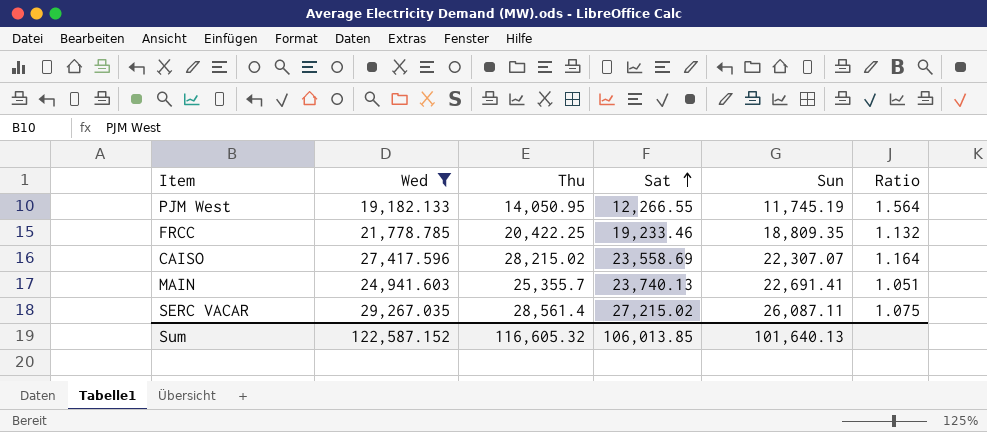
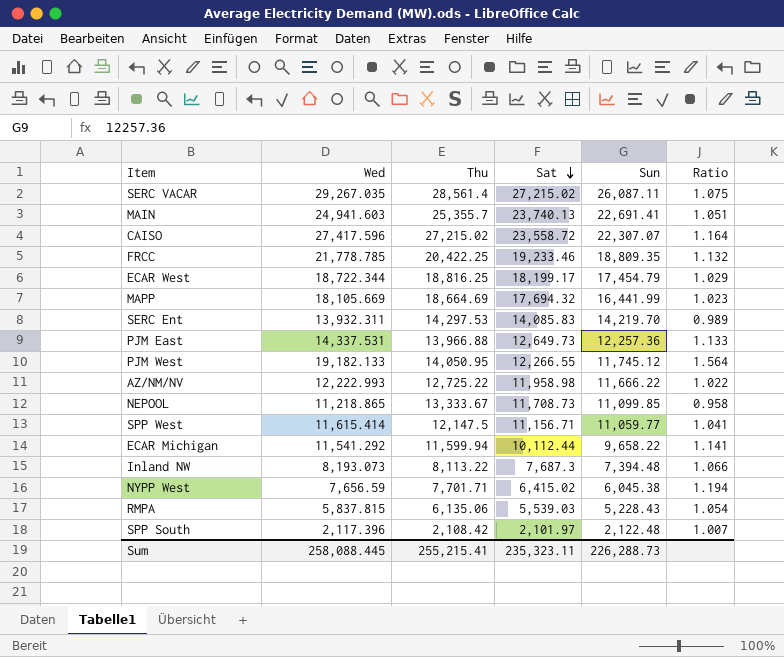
filter: Wed >= 19,182.133 -> none
row order: Sat ascending -> Sat descending
CAISO | Thu: 28,215.02 -> 27,215.02
CAISO | Sat: 23,558.69 -> 23,558.72
PJM West | Sun: 11,745.19 -> 11,745.12
Sum | Wed: 122,587.152 -> 258,088.445
Sum | Thu: 116,605.32 -> 255,215.41
Sum | Sat: 106,013.85 -> 235,323.11
Sum | Sun: 101,640.13 -> 226,288.73

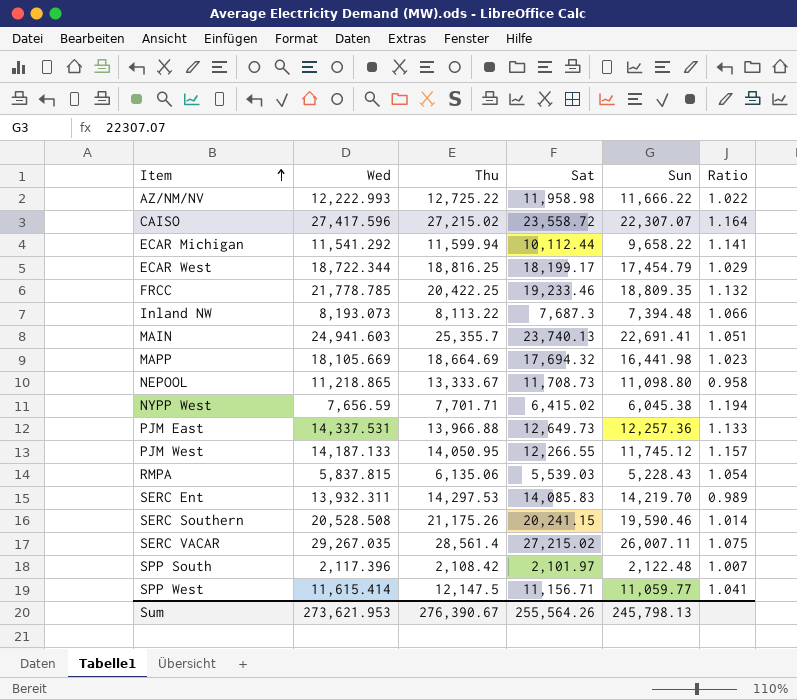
row order: Sat descending -> Item ascending
MAPP | Sun: 16,441.99 -> 16,441.98
NEPOOL | Sun: 11,099.85 -> 11,098.80
PJM West | Wed: 19,182.133 -> 14,187.133
PJM West | Ratio: 1.564 -> 1.157
row SERC Southern: none -> 20,528.508 | 21,175.26 | 20,241.15 | 19,590.46 | 1.014
SERC VACAR | Sun: 26,087.11 -> 26,007.11
Sum | Wed: 258,088.445 -> 273,621.953
Sum | Thu: 255,215.41 -> 276,390.67
Sum | Sat: 235,323.11 -> 255,564.26
Sum | Sun: 226,288.73 -> 245,798.13

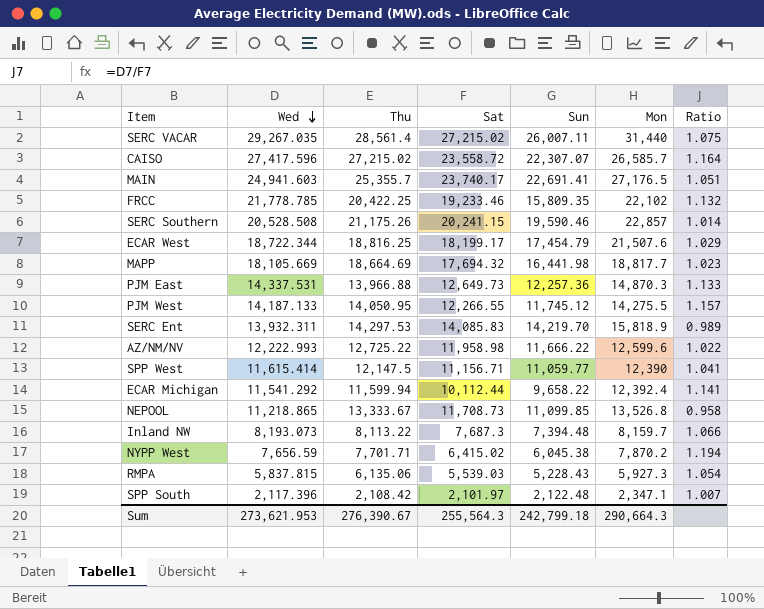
row order: Item ascending -> Wed descending
column Mon | position: none -> 6
MAIN | Sat: 23,740.13 -> 23,740.17
FRCC | Sun: 18,809.35 -> 15,809.35
NEPOOL | Sun: 11,098.80 -> 11,099.85
Sum | Sat: 255,564.26 -> 255,564.3
Sum | Sun: 245,798.13 -> 242,799.18

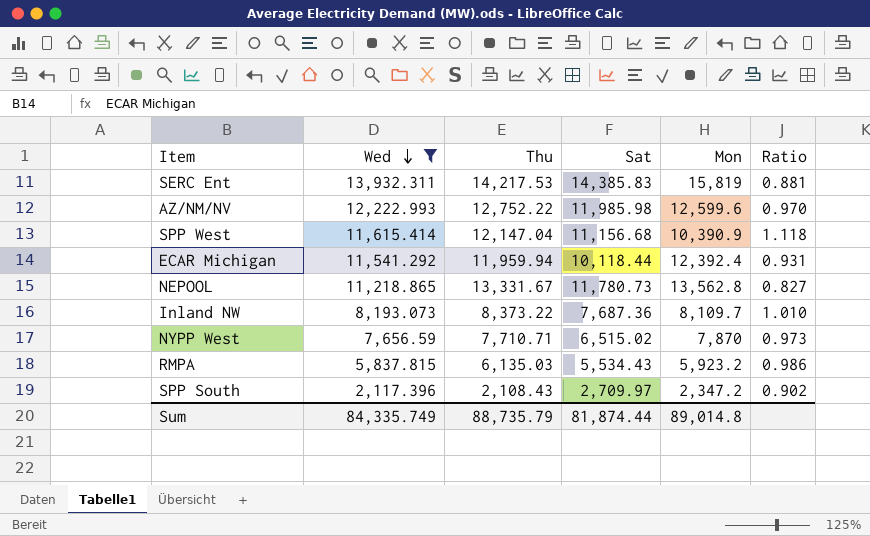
filter: none -> Wed <= 13,932.311
column Sun | position: 5 -> none
column Ratio | formula: [Wed] / [Sat] -> [Wed] / [Mon]
SERC Ent | Thu: 14,297.53 -> 14,217.53
SERC Ent | Sat: 14,085.83 -> 14,385.83
SERC Ent | Mon: 15,818.9 -> 15,819
AZ/NM/NV | Thu: 12,725.22 -> 12,752.22
AZ/NM/NV | Sat: 11,958.98 -> 11,985.98
SPP West | Thu: 12,147.5 -> 12,147.04
SPP West | Sat: 11,156.71 -> 11,156.68
SPP West | Mon: 12,390 -> 10,390.9
ECAR Michigan | Thu: 11,599.94 -> 11,959.94
ECAR Michigan | Sat: 10,112.44 -> 10,118.44
NEPOOL | Thu: 13,333.67 -> 13,331.67
NEPOOL | Sat: 11,708.73 -> 11,780.73
NEPOOL | Mon: 13,526.8 -> 13,562.8
Inland NW | Thu: 8,113.22 -> 8,373.22
Inland NW | Sat: 7,687.3 -> 7,687.36
Inland NW | Mon: 8,159.7 -> 8,109.7
NYPP West | Thu: 7,701.71 -> 7,710.71
NYPP West | Sat: 6,415.02 -> 6,515.02
NYPP West | Mon: 7,870.2 -> 7,870
RMPA | Thu: 6,135.06 -> 6,135.03
RMPA | Sat: 5,539.03 -> 5,534.43
RMPA | Mon: 5,927.3 -> 5,923.2
SPP South | Thu: 2,108.42 -> 2,108.43
SPP South | Sat: 2,101.97 -> 2,709.97
SPP South | Mon: 2,347.1 -> 2,347.2
Sum | Wed: 273,621.953 -> 84,335.749
Sum | Thu: 276,390.67 -> 88,735.79
Sum | Sat: 255,564.3 -> 81,874.44
Sum | Mon: 290,664.3 -> 89,014.8

